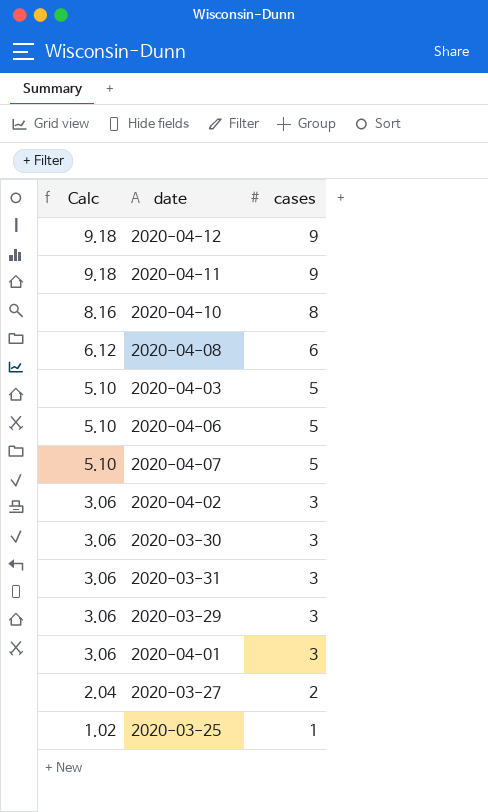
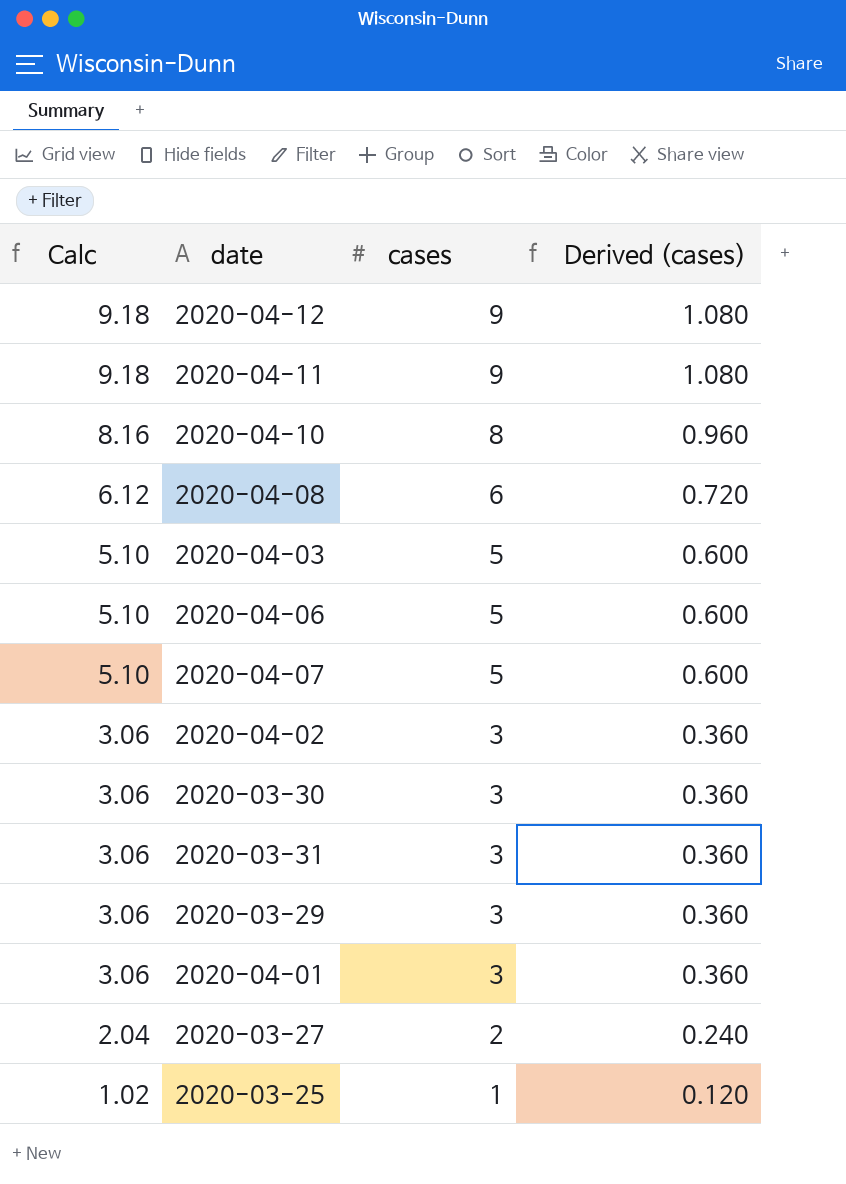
column Derived (cases) | formula: none -> [cases] * 0.12

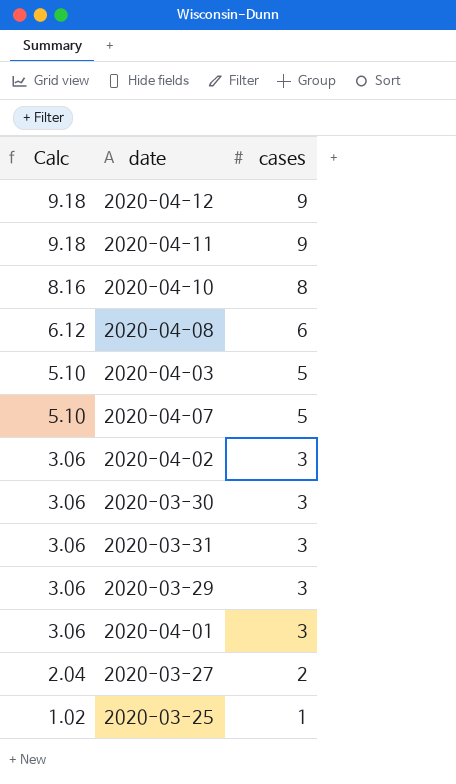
column Derived (cases) | formula: [cases] * 0.12 -> none
row 2020-04-06: 5.10 | 5 | 0.600 -> none

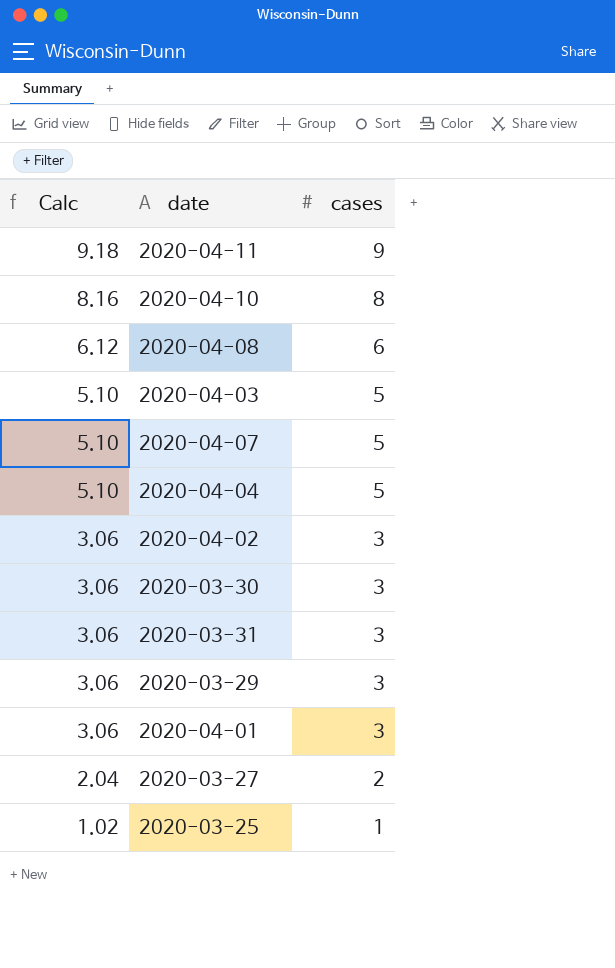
row 2020-04-12: 9.18 | 9 -> none
row 2020-04-04: none -> 5.10 | 5

